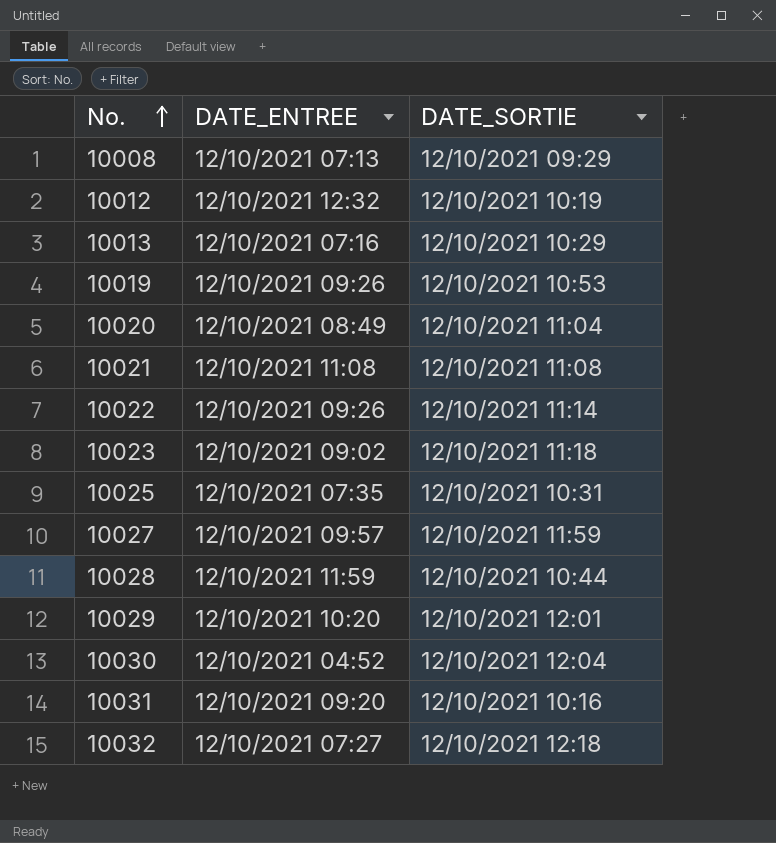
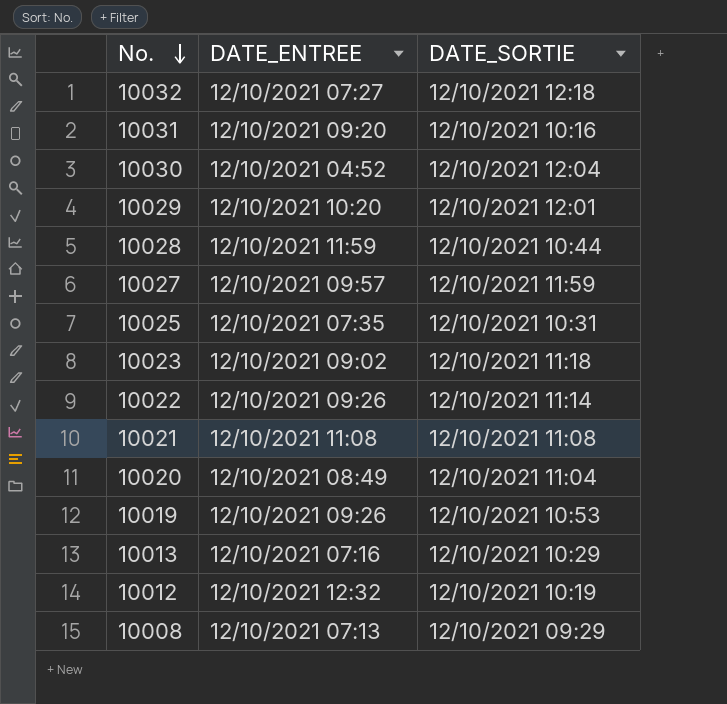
row order: No. ascending -> No. descending

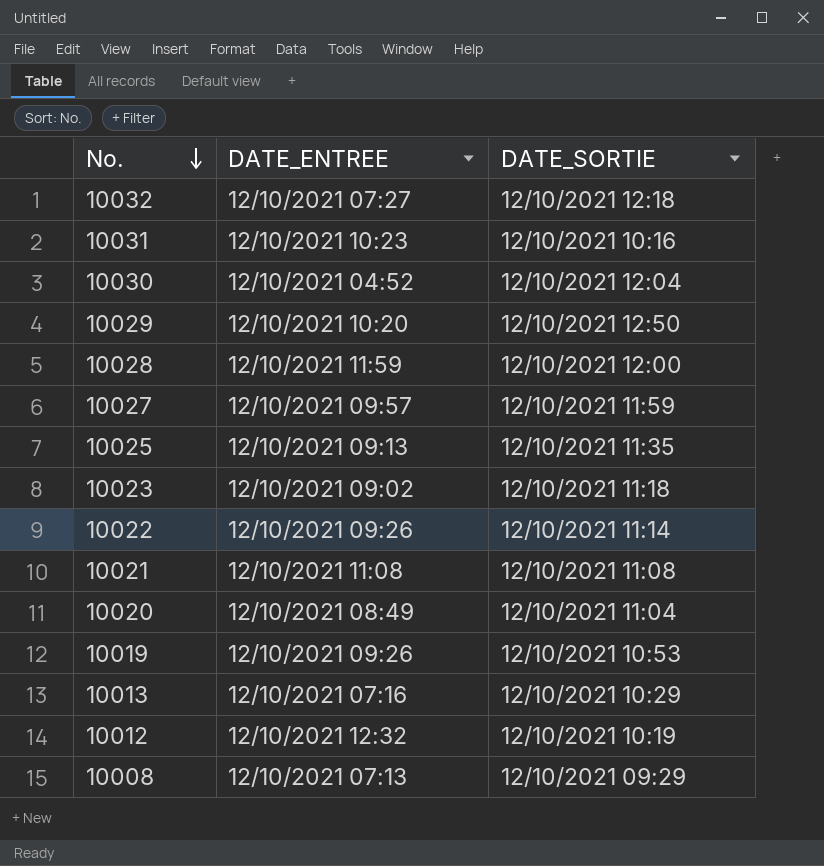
10031 | DATE_ENTREE: 12/10/2021 09:20 -> 12/10/2021 10:23
10029 | DATE_SORTIE: 12/10/2021 12:01 -> 12/10/2021 12:50
10028 | DATE_SORTIE: 12/10/2021 10:44 -> 12/10/2021 12:00
10025 | DATE_ENTREE: 12/10/2021 07:35 -> 12/10/2021 09:13
10025 | DATE_SORTIE: 12/10/2021 10:31 -> 12/10/2021 11:35

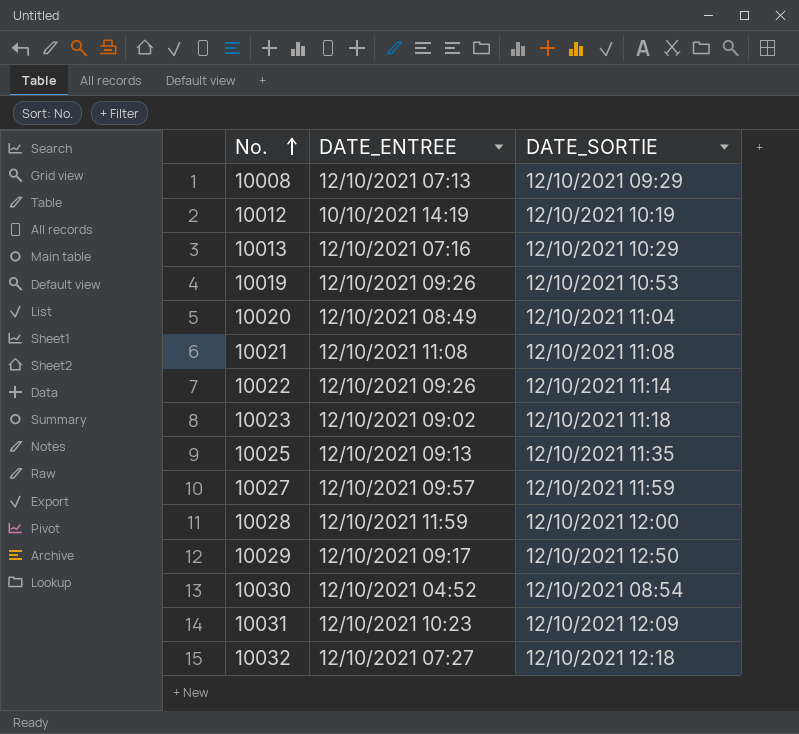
row order: No. descending -> No. ascending
10012 | DATE_ENTREE: 12/10/2021 12:32 -> 10/10/2021 14:19
10029 | DATE_ENTREE: 12/10/2021 10:20 -> 12/10/2021 09:17
10030 | DATE_SORTIE: 12/10/2021 12:04 -> 12/10/2021 08:54
10031 | DATE_SORTIE: 12/10/2021 10:16 -> 12/10/2021 12:09

